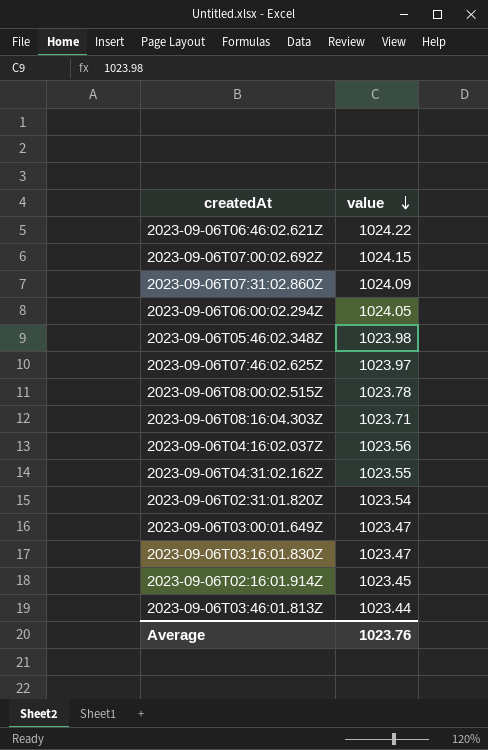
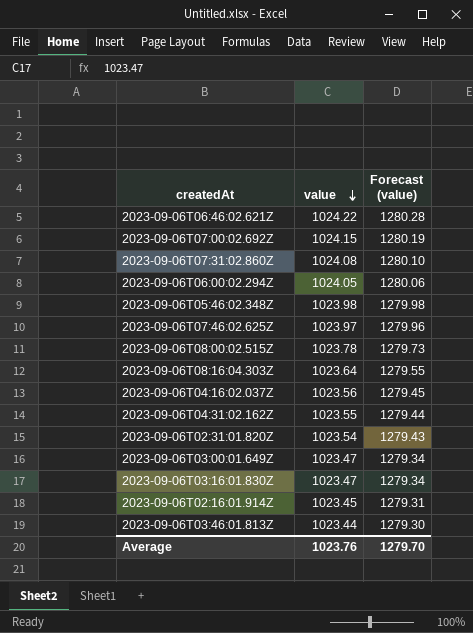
column Forecast (value) | formula: none -> [value] * 1.25
2023-09-06T07:31:02.860Z | value: 1024.09 -> 1024.08
2023-09-06T08:16:04.303Z | value: 1023.71 -> 1023.64

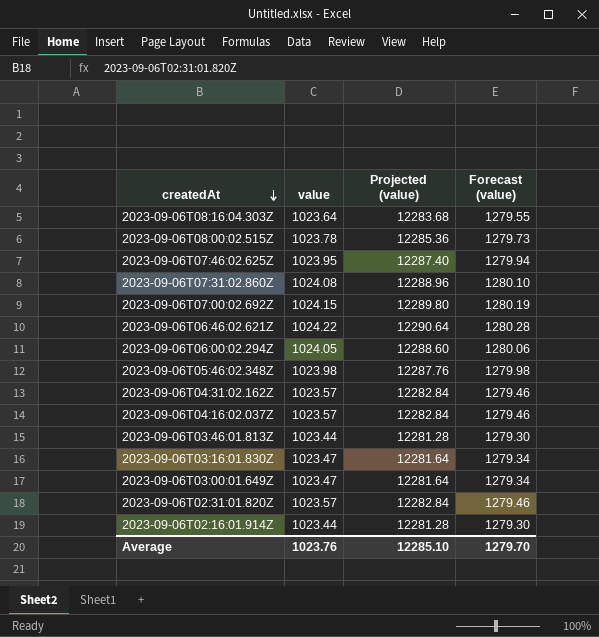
row order: value descending -> createdAt descending
column Projected (value) | formula: none -> [value] * 12
2023-09-06T07:46:02.625Z | value: 1023.97 -> 1023.95
2023-09-06T07:46:02.625Z | Forecast (value): 1279.96 -> 1279.94
2023-09-06T04:31:02.162Z | value: 1023.55 -> 1023.57
2023-09-06T04:31:02.162Z | Forecast (value): 1279.44 -> 1279.46
2023-09-06T04:16:02.037Z | value: 1023.56 -> 1023.57
2023-09-06T04:16:02.037Z | Forecast (value): 1279.45 -> 1279.46
2023-09-06T02:31:01.820Z | value: 1023.54 -> 1023.57
2023-09-06T02:31:01.820Z | Forecast (value): 1279.43 -> 1279.46
2023-09-06T02:16:01.914Z | value: 1023.45 -> 1023.44
2023-09-06T02:16:01.914Z | Forecast (value): 1279.31 -> 1279.30

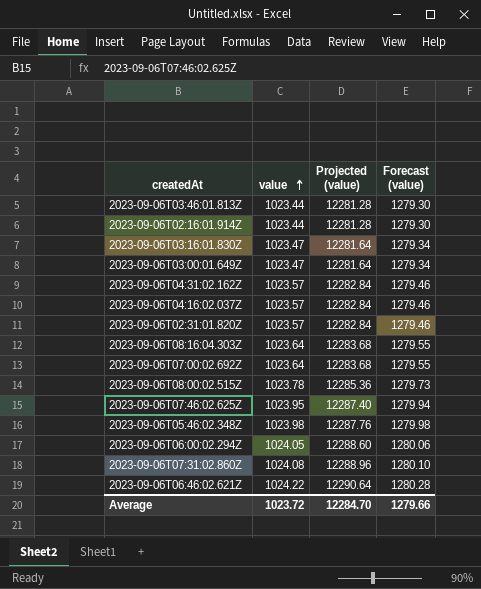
row order: createdAt descending -> value ascending
2023-09-06T07:00:02.692Z | value: 1024.15 -> 1023.64
2023-09-06T07:00:02.692Z | Projected (value): 12289.80 -> 12283.68
2023-09-06T07:00:02.692Z | Forecast (value): 1280.19 -> 1279.55
Average | value: 1023.76 -> 1023.72
Average | Projected (value): 12285.10 -> 12284.70
Average | Forecast (value): 1279.70 -> 1279.66

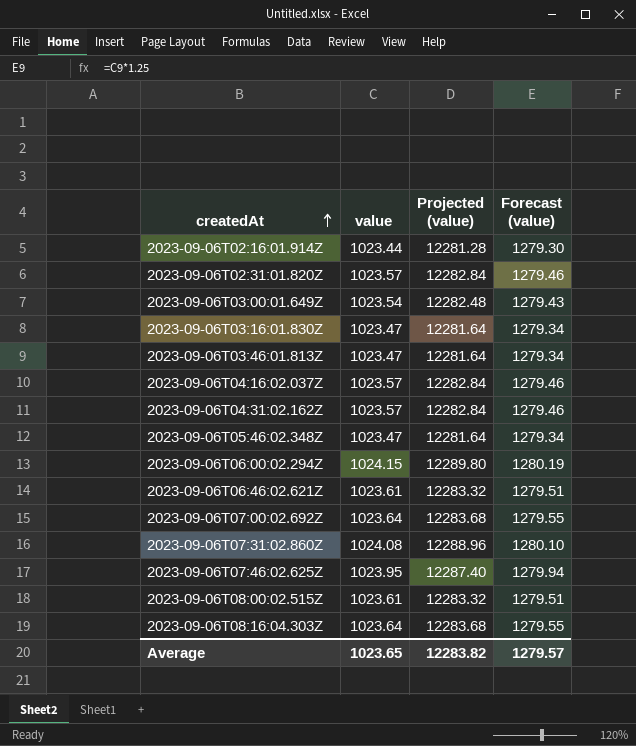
row order: value ascending -> createdAt ascending
2023-09-06T03:00:01.649Z | value: 1023.47 -> 1023.54
2023-09-06T03:00:01.649Z | Projected (value): 12281.64 -> 12282.48
2023-09-06T03:00:01.649Z | Forecast (value): 1279.34 -> 1279.43
2023-09-06T03:46:01.813Z | value: 1023.44 -> 1023.47
2023-09-06T03:46:01.813Z | Projected (value): 12281.28 -> 12281.64
2023-09-06T03:46:01.813Z | Forecast (value): 1279.30 -> 1279.34
2023-09-06T05:46:02.348Z | value: 1023.98 -> 1023.47
2023-09-06T05:46:02.348Z | Projected (value): 12287.76 -> 12281.64
2023-09-06T05:46:02.348Z | Forecast (value): 1279.98 -> 1279.34
2023-09-06T06:00:02.294Z | value: 1024.05 -> 1024.15
2023-09-06T06:00:02.294Z | Projected (value): 12288.60 -> 12289.80
2023-09-06T06:00:02.294Z | Forecast (value): 1280.06 -> 1280.19
2023-09-06T06:46:02.621Z | value: 1024.22 -> 1023.61
2023-09-06T06:46:02.621Z | Projected (value): 12290.64 -> 12283.32
2023-09-06T06:46:02.621Z | Forecast (value): 1280.28 -> 1279.51
2023-09-06T08:00:02.515Z | value: 1023.78 -> 1023.61
2023-09-06T08:00:02.515Z | Projected (value): 12285.36 -> 12283.32
2023-09-06T08:00:02.515Z | Forecast (value): 1279.73 -> 1279.51
Average | value: 1023.72 -> 1023.65
Average | Projected (value): 12284.70 -> 12283.82
Average | Forecast (value): 1279.66 -> 1279.57

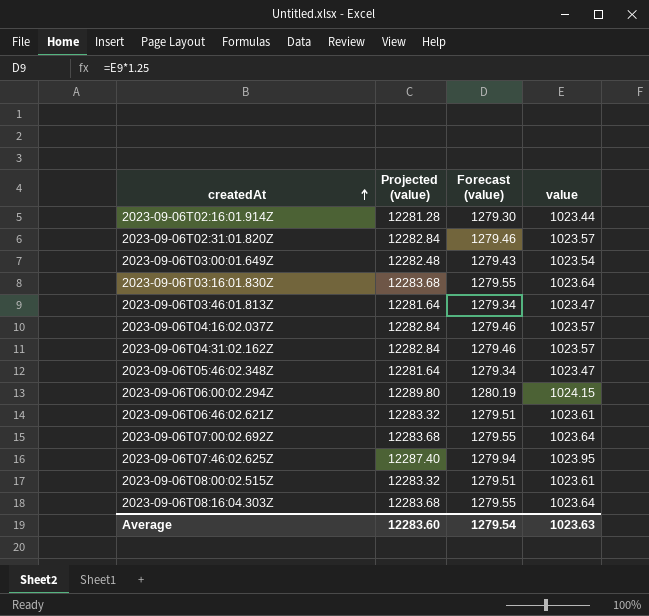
column value | position: 2 -> 4
row 2023-09-06T07:31:02.860Z: 1024.08 | 12288.96 | 1280.10 -> none
2023-09-06T03:16:01.830Z | Projected (value): 12281.64 -> 12283.68
2023-09-06T03:16:01.830Z | Forecast (value): 1279.34 -> 1279.55
2023-09-06T03:16:01.830Z | value: 1023.47 -> 1023.64
Average | Projected (value): 12283.82 -> 12283.60
Average | Forecast (value): 1279.57 -> 1279.54
Average | value: 1023.65 -> 1023.63

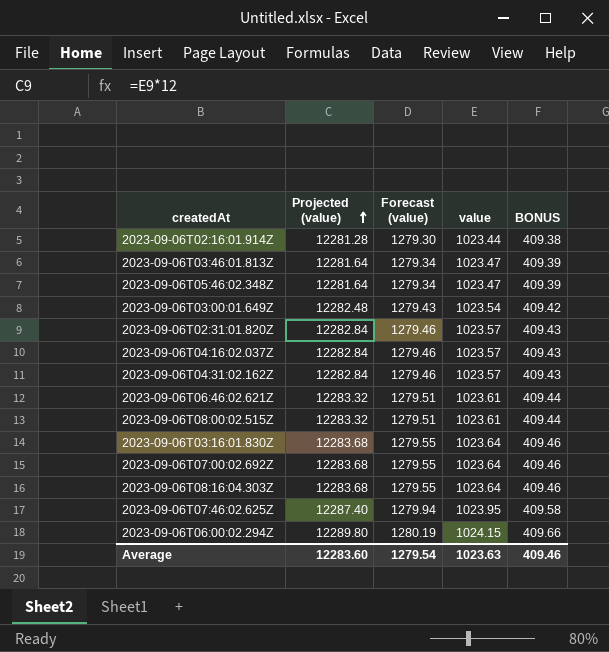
row order: createdAt ascending -> Projected (value) ascending
column BONUS | formula: none -> [value] * 0.4

